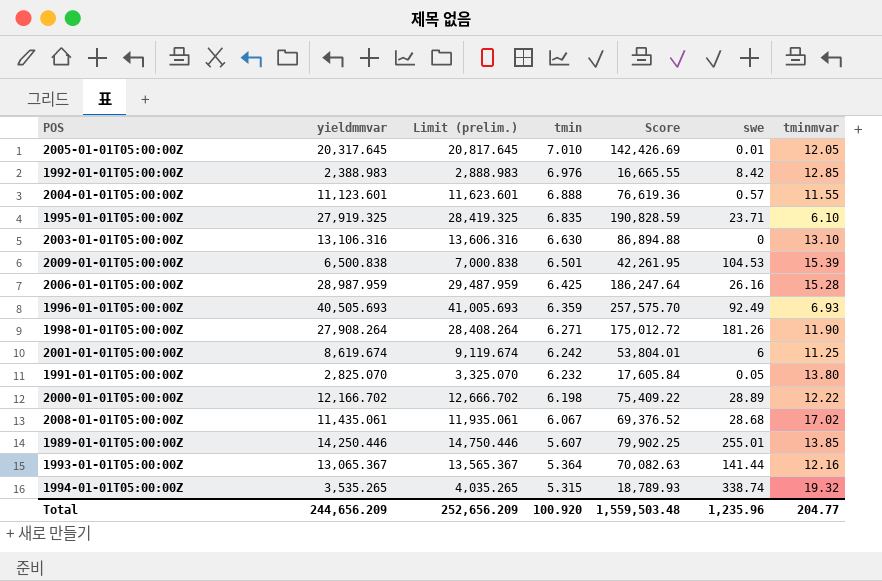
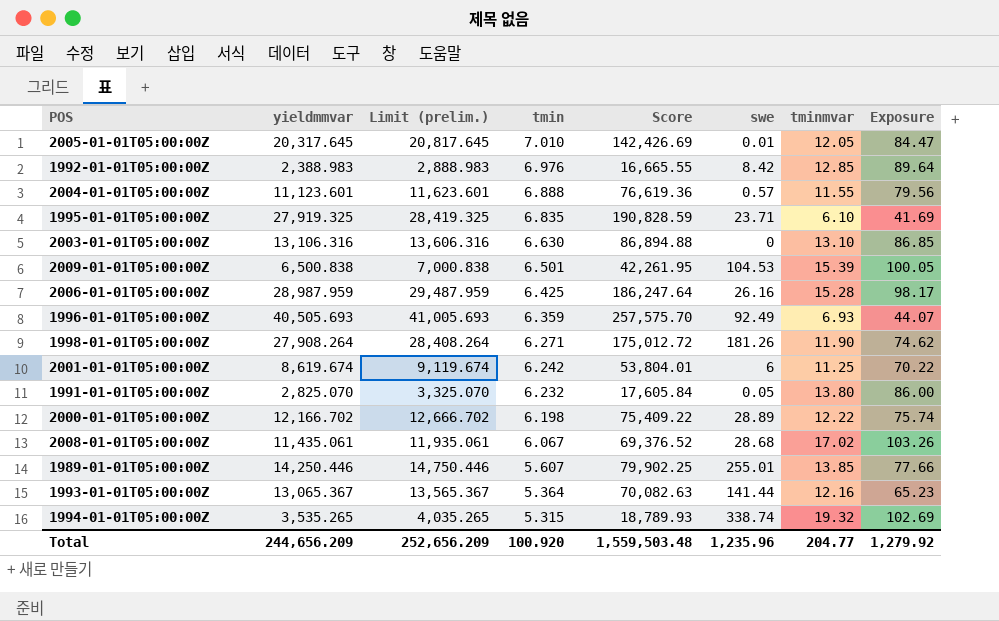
column Exposure | formula: none -> [tmin] * [tminmvar]

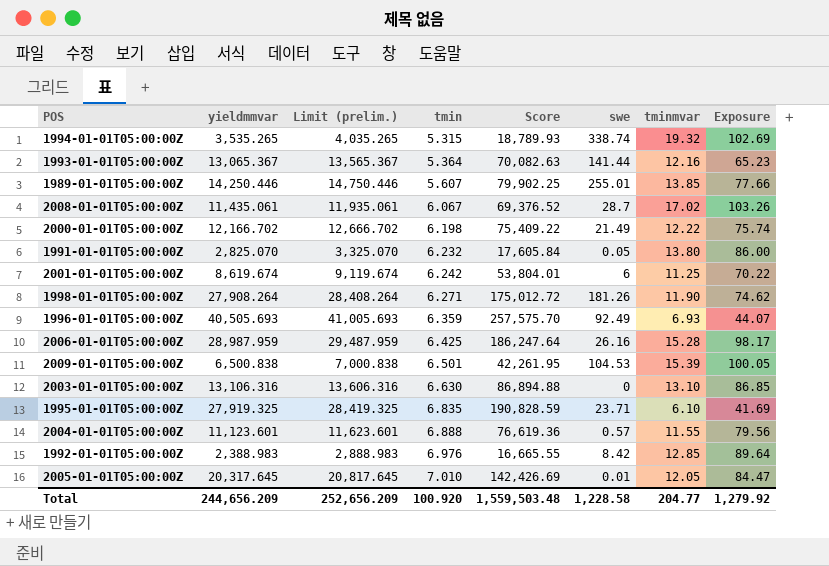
row order: tmin descending -> tmin ascending
2008-01-01T05:00:00Z | swe: 28.68 -> 28.7
2000-01-01T05:00:00Z | swe: 28.89 -> 21.49
Total | swe: 1,235.96 -> 1,228.58

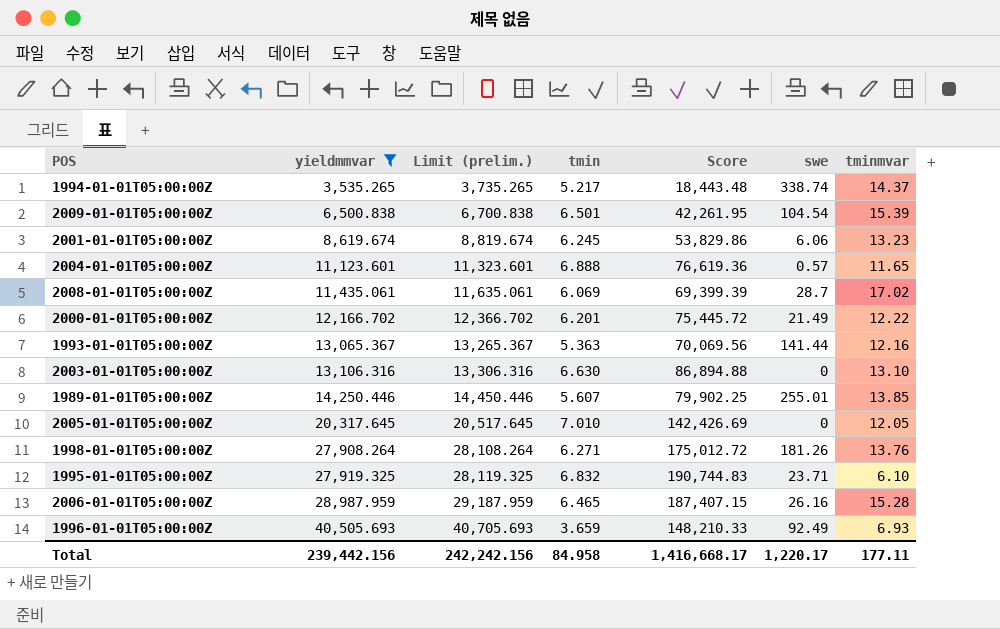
filter: none -> yieldmmvar >= 3,535.265
row order: tmin ascending -> yieldmmvar ascending
column Exposure | formula: [tmin] * [tminmvar] -> none
column Limit (prelim.) | formula: [yieldmmvar] + 500 -> [yieldmmvar] + 200
1994-01-01T05:00:00Z | tmin: 5.315 -> 5.217
1994-01-01T05:00:00Z | Score: 18,789.93 -> 18,443.48
1994-01-01T05:00:00Z | tminmvar: 19.32 -> 14.37
2009-01-01T05:00:00Z | swe: 104.53 -> 104.54
2001-01-01T05:00:00Z | tmin: 6.242 -> 6.245
2001-01-01T05:00:00Z | Score: 53,804.01 -> 53,829.86
2001-01-01T05:00:00Z | swe: 6 -> 6.06
2001-01-01T05:00:00Z | tminmvar: 11.25 -> 13.23
2004-01-01T05:00:00Z | tminmvar: 11.55 -> 11.65
2008-01-01T05:00:00Z | tmin: 6.067 -> 6.069
2008-01-01T05:00:00Z | Score: 69,376.52 -> 69,399.39
2000-01-01T05:00:00Z | tmin: 6.198 -> 6.201
2000-01-01T05:00:00Z | Score: 75,409.22 -> 75,445.72
1993-01-01T05:00:00Z | tmin: 5.364 -> 5.363
1993-01-01T05:00:00Z | Score: 70,082.63 -> 70,069.56
2005-01-01T05:00:00Z | swe: 0.01 -> 0
1998-01-01T05:00:00Z | tminmvar: 11.90 -> 13.76
1995-01-01T05:00:00Z | tmin: 6.835 -> 6.832
1995-01-01T05:00:00Z | Score: 190,828.59 -> 190,744.83
2006-01-01T05:00:00Z | tmin: 6.425 -> 6.465
2006-01-01T05:00:00Z | Score: 186,247.64 -> 187,407.15
1996-01-01T05:00:00Z | tmin: 6.359 -> 3.659
1996-01-01T05:00:00Z | Score: 257,575.70 -> 148,210.33
Total | yieldmmvar: 244,656.209 -> 239,442.156
Total | Limit (prelim.): 252,656.209 -> 242,242.156
Total | tmin: 100.920 -> 84.958
Total | Score: 1,559,503.48 -> 1,416,668.17
Total | swe: 1,228.58 -> 1,220.17
Total | tminmvar: 204.77 -> 177.11

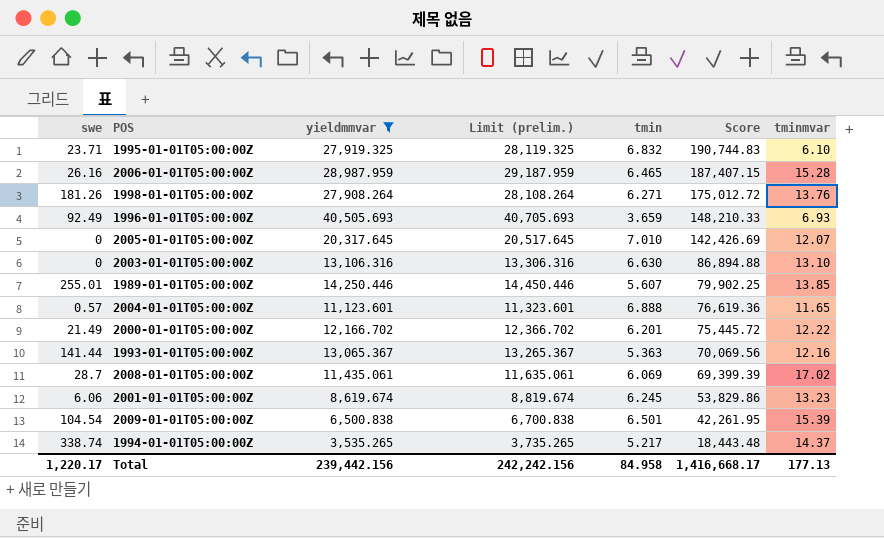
row order: yieldmmvar ascending -> Score descending
column swe | position: 6 -> 1
2005-01-01T05:00:00Z | tminmvar: 12.05 -> 12.07
Total | tminmvar: 177.11 -> 177.13

